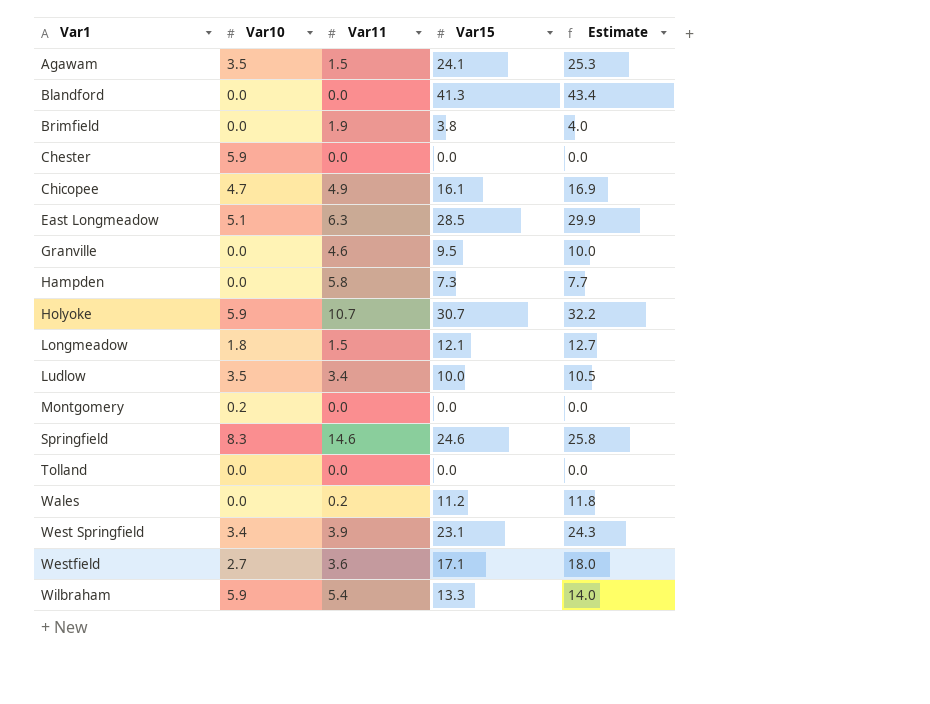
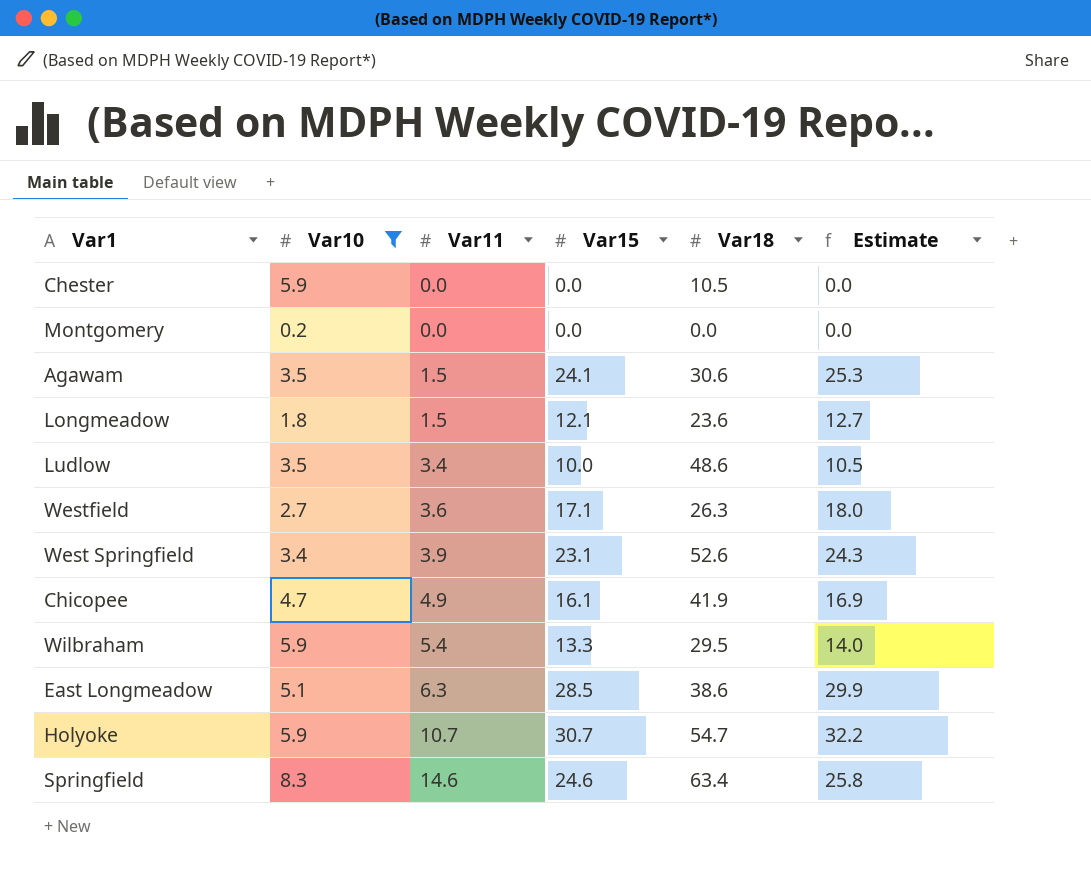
filter: none -> Var10 != 0.0
row order: Var1 ascending -> Var11 ascending
column Var18 | position: none -> 5

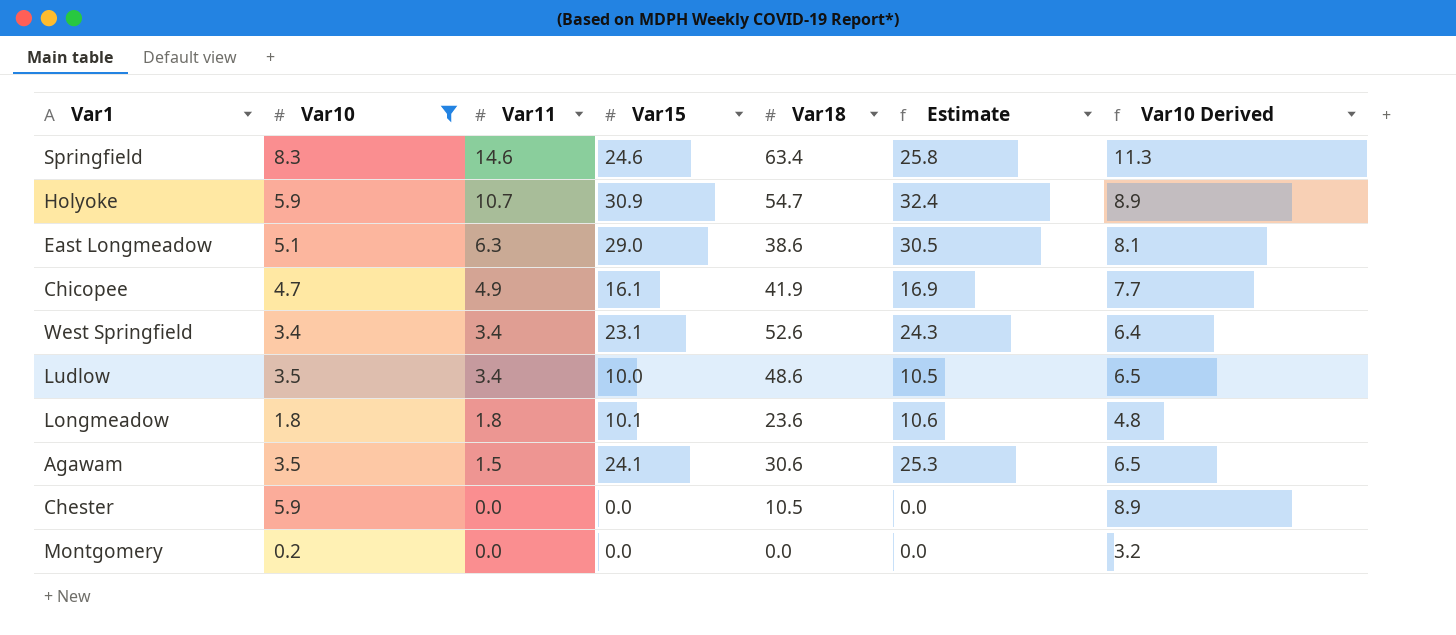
row order: Var11 ascending -> Var11 descending
column Var10 Derived | formula: none -> [Var10] + 3
row Westfield: 2.7 | 3.6 | 17.1 | 26.3 | 18.0 -> none
row Wilbraham: 5.9 | 5.4 | 13.3 | 29.5 | 14.0 -> none
Holyoke | Var15: 30.7 -> 30.9
Holyoke | Estimate: 32.2 -> 32.4
East Longmeadow | Var15: 28.5 -> 29.0
East Longmeadow | Estimate: 29.9 -> 30.5
West Springfield | Var11: 3.9 -> 3.4
Longmeadow | Var11: 1.5 -> 1.8
Longmeadow | Var15: 12.1 -> 10.1
Longmeadow | Estimate: 12.7 -> 10.6

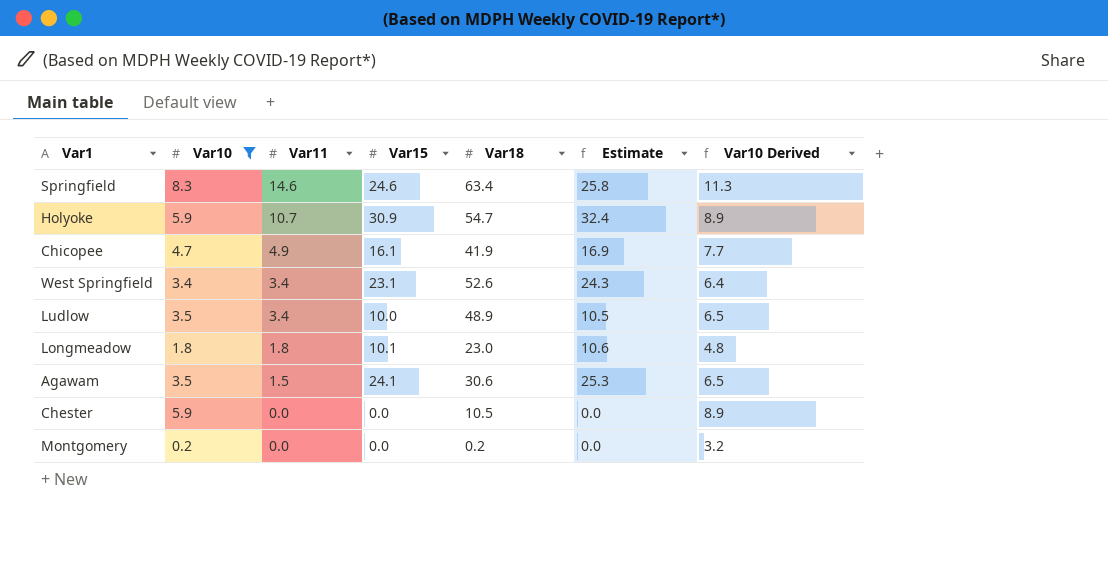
row East Longmeadow: 5.1 | 6.3 | 29.0 | 38.6 | 30.5 | 8.1 -> none
Ludlow | Var18: 48.6 -> 48.9
Longmeadow | Var18: 23.6 -> 23.0
Montgomery | Var18: 0.0 -> 0.2

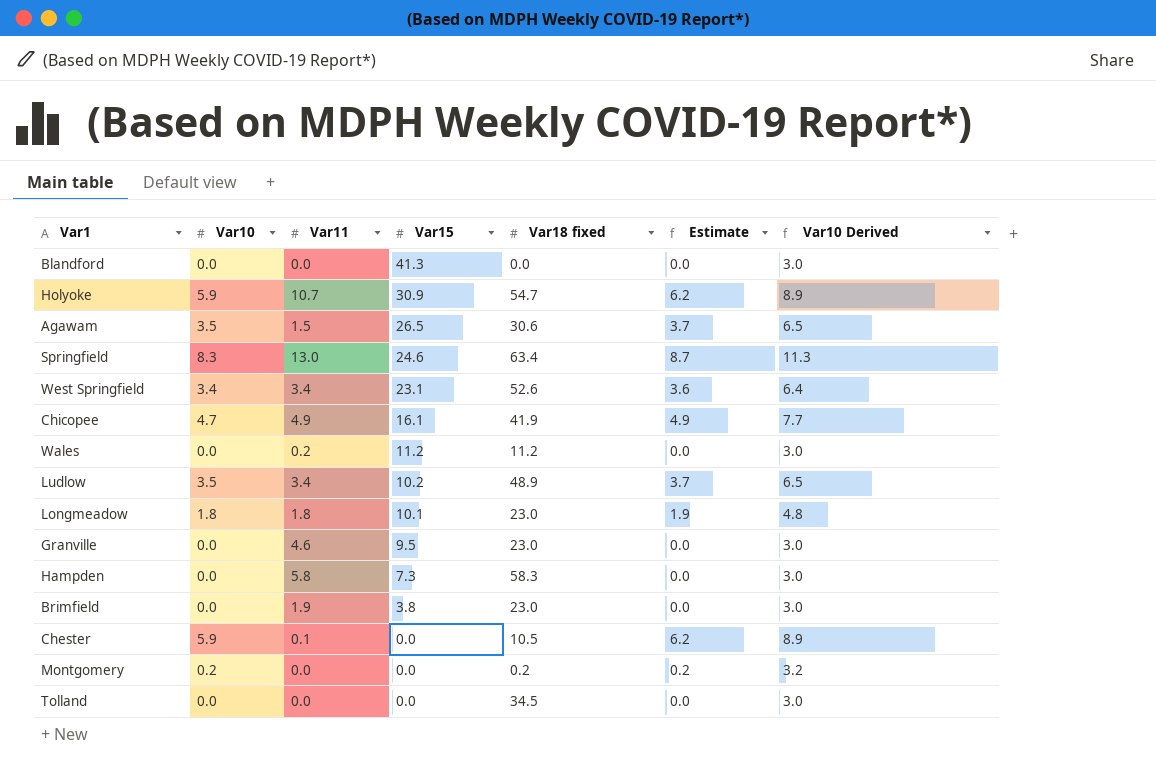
filter: Var10 != 0.0 -> none
row order: Var11 descending -> Var15 descending
column name: Var18 -> Var18 fixed
column Estimate | formula: [Var15] * 1.05 -> [Var10] * 1.05
Agawam | Var15: 24.1 -> 26.5
Springfield | Var11: 14.6 -> 13.0
Ludlow | Var15: 10.0 -> 10.2
Chester | Var11: 0.0 -> 0.1

